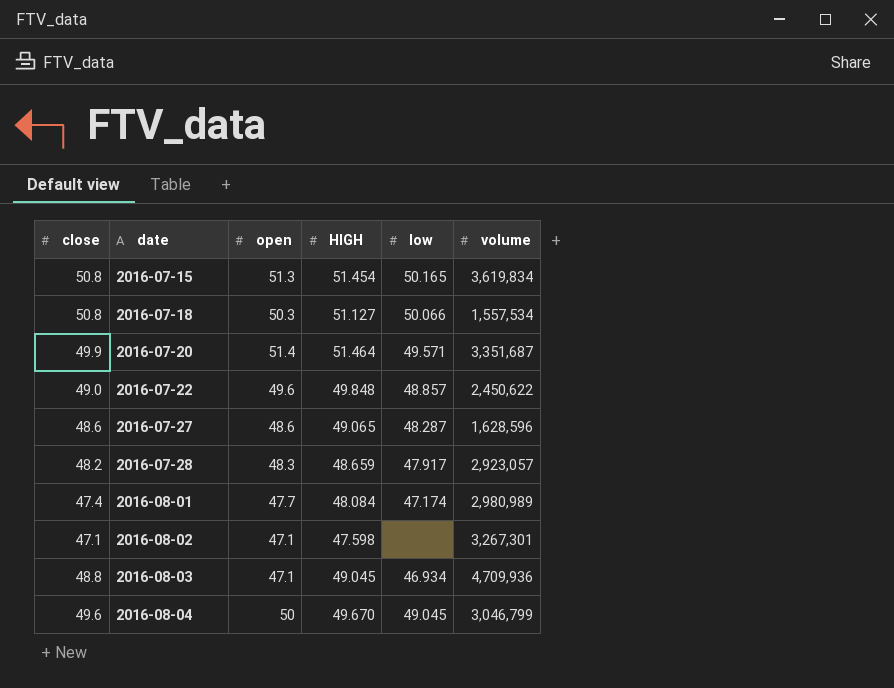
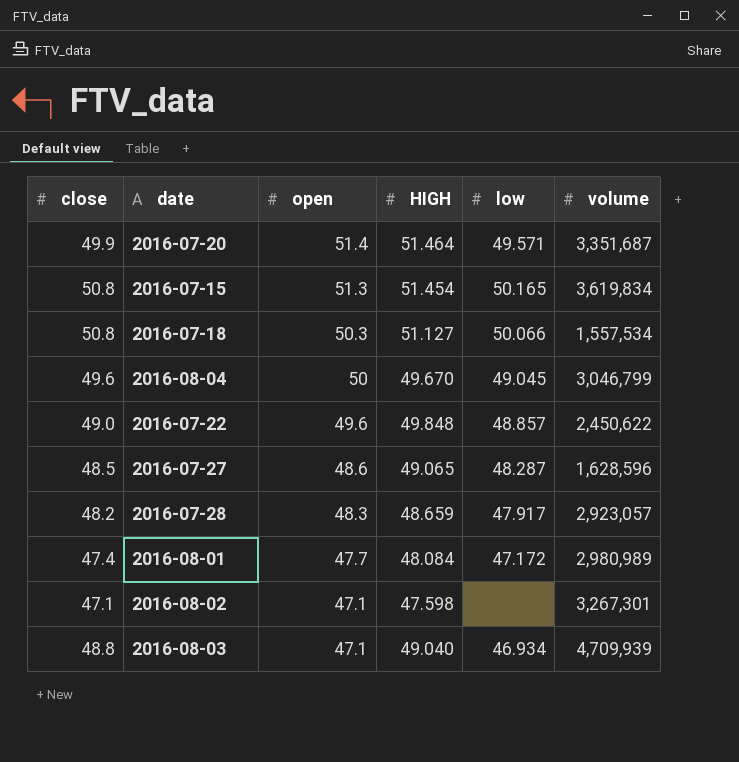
row order: date ascending -> open descending
2016-07-27 | close: 48.6 -> 48.5
2016-08-01 | low: 47.174 -> 47.172
2016-08-03 | HIGH: 49.045 -> 49.040
2016-08-03 | volume: 4,709,936 -> 4,709,939

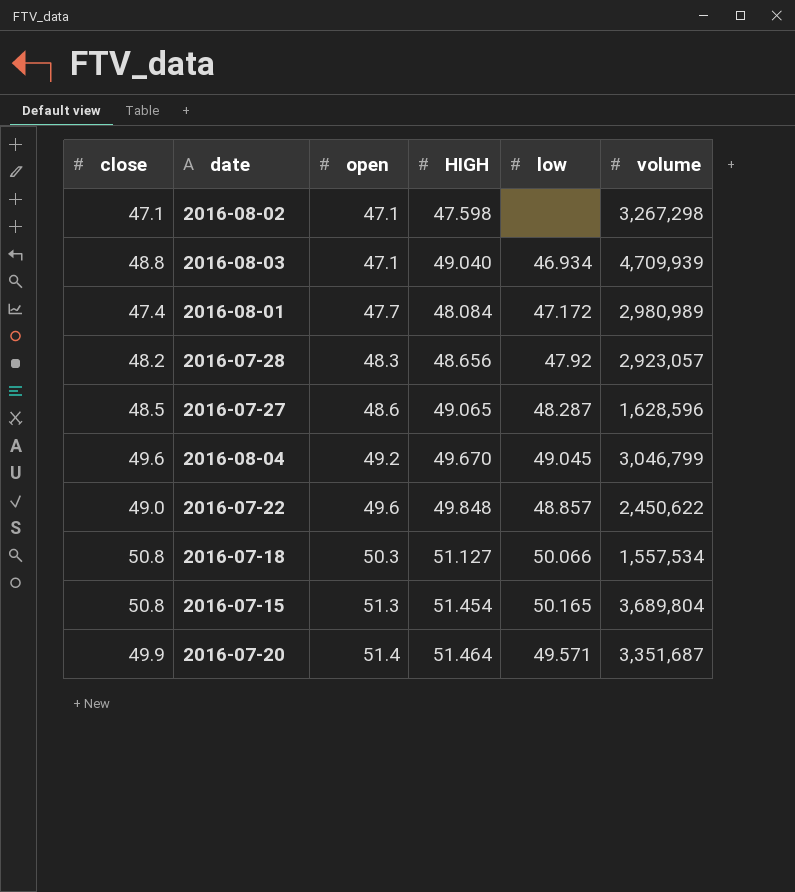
row order: open descending -> open ascending
2016-08-02 | volume: 3,267,301 -> 3,267,298
2016-07-28 | HIGH: 48.659 -> 48.656
2016-07-28 | low: 47.917 -> 47.92
2016-08-04 | open: 50 -> 49.2
2016-07-15 | volume: 3,619,834 -> 3,689,804

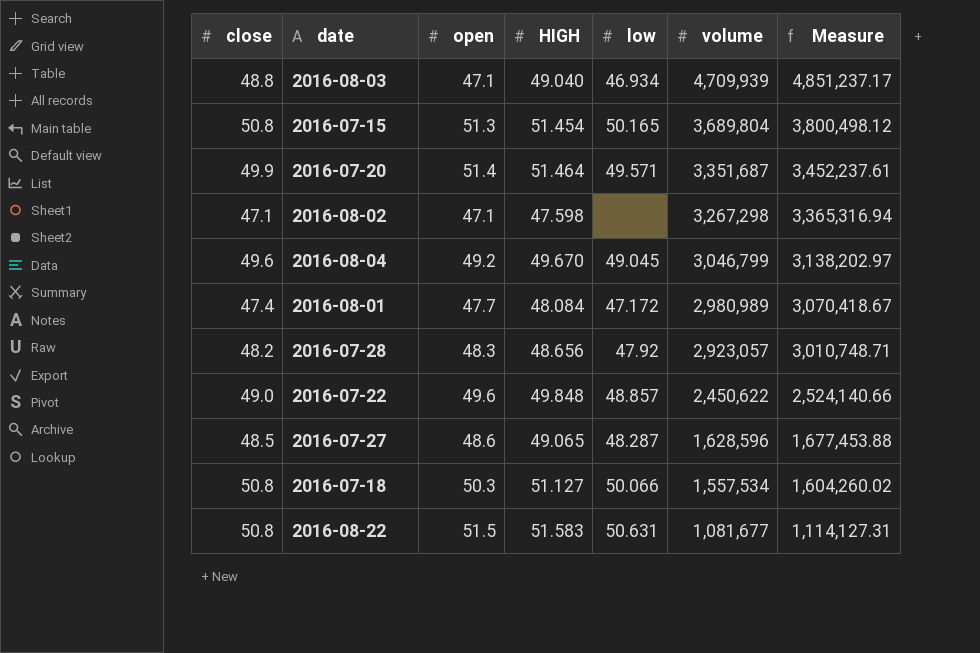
row order: open ascending -> volume descending
column Measure | formula: none -> [volume] * 1.03
row 2016-08-22: none -> 50.8 | 51.5 | 51.583 | 50.631 | 1,081,677 | 1,114,127.31

